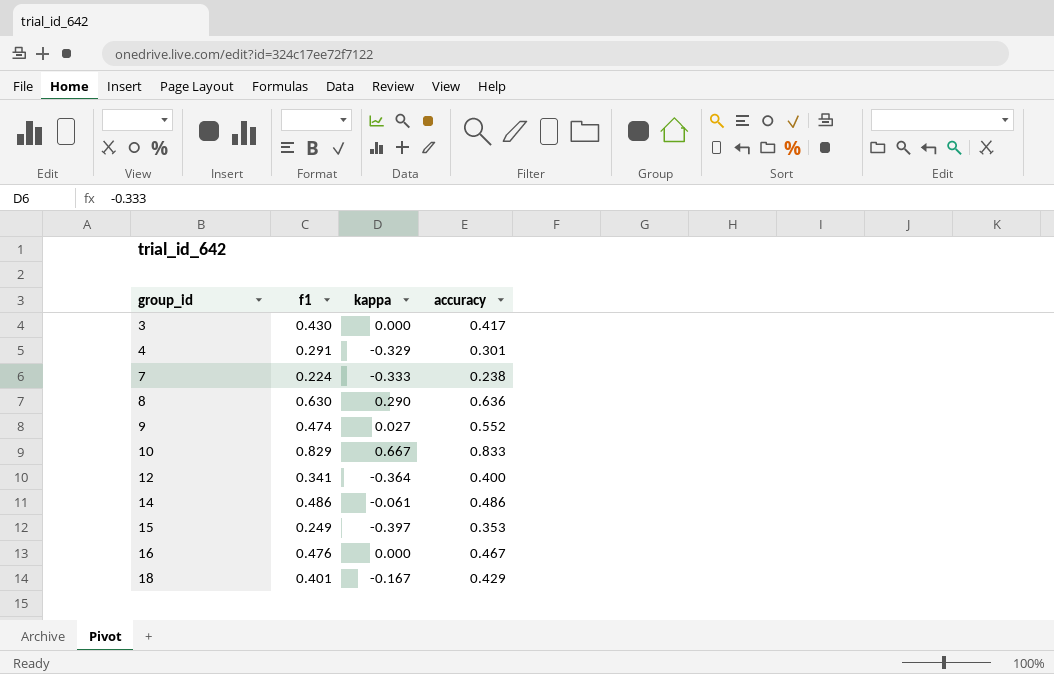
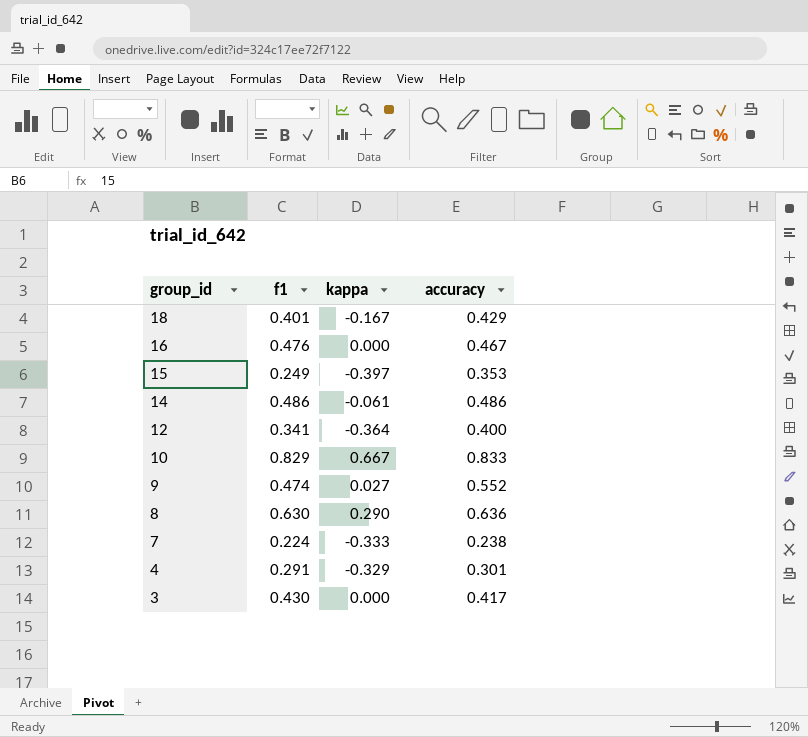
row order: group_id ascending -> group_id descending

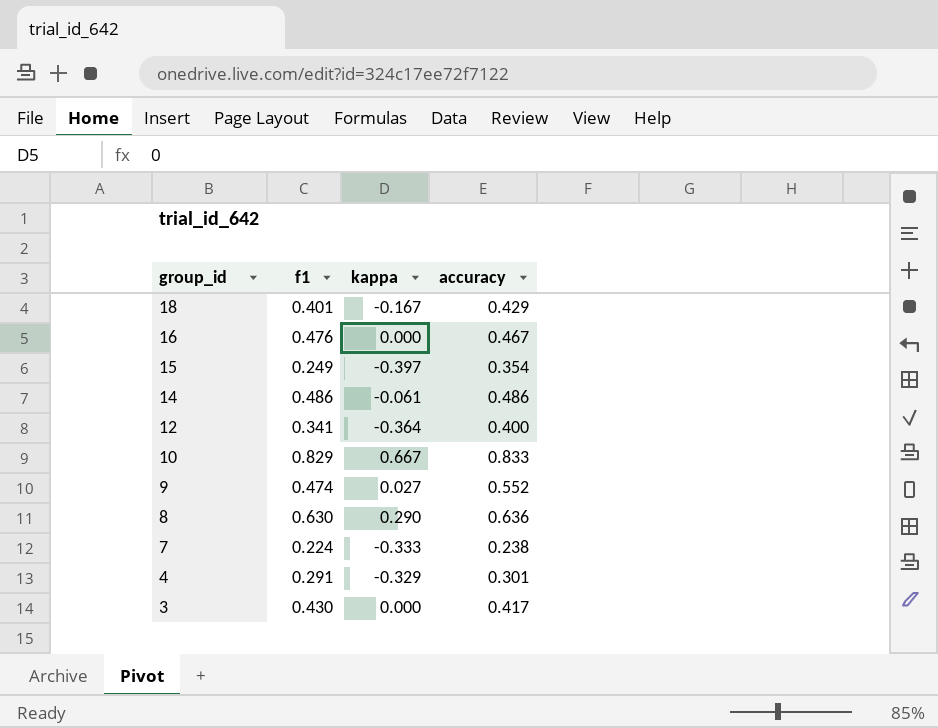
15 | accuracy: 0.353 -> 0.354

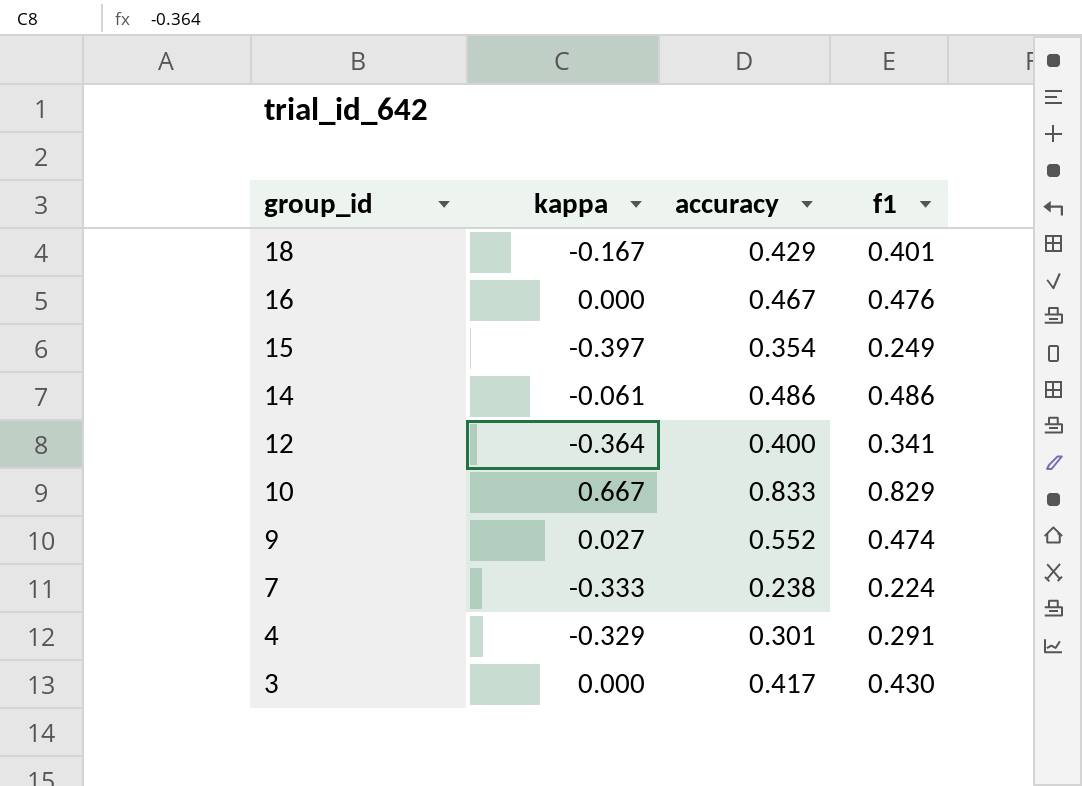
column f1 | position: 2 -> 4
row 8: 0.630 | 0.290 | 0.636 -> none

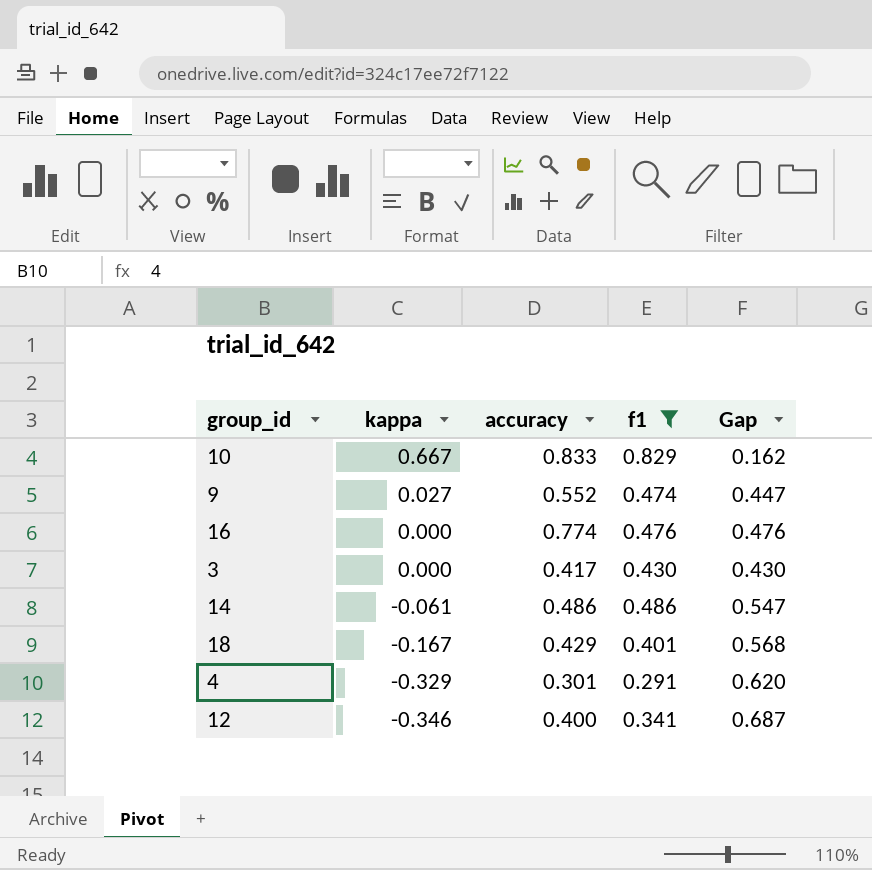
filter: none -> f1 >= 0.291
row order: group_id descending -> kappa descending
column Gap | formula: none -> [f1] - [kappa]
16 | accuracy: 0.467 -> 0.774
12 | kappa: -0.364 -> -0.346

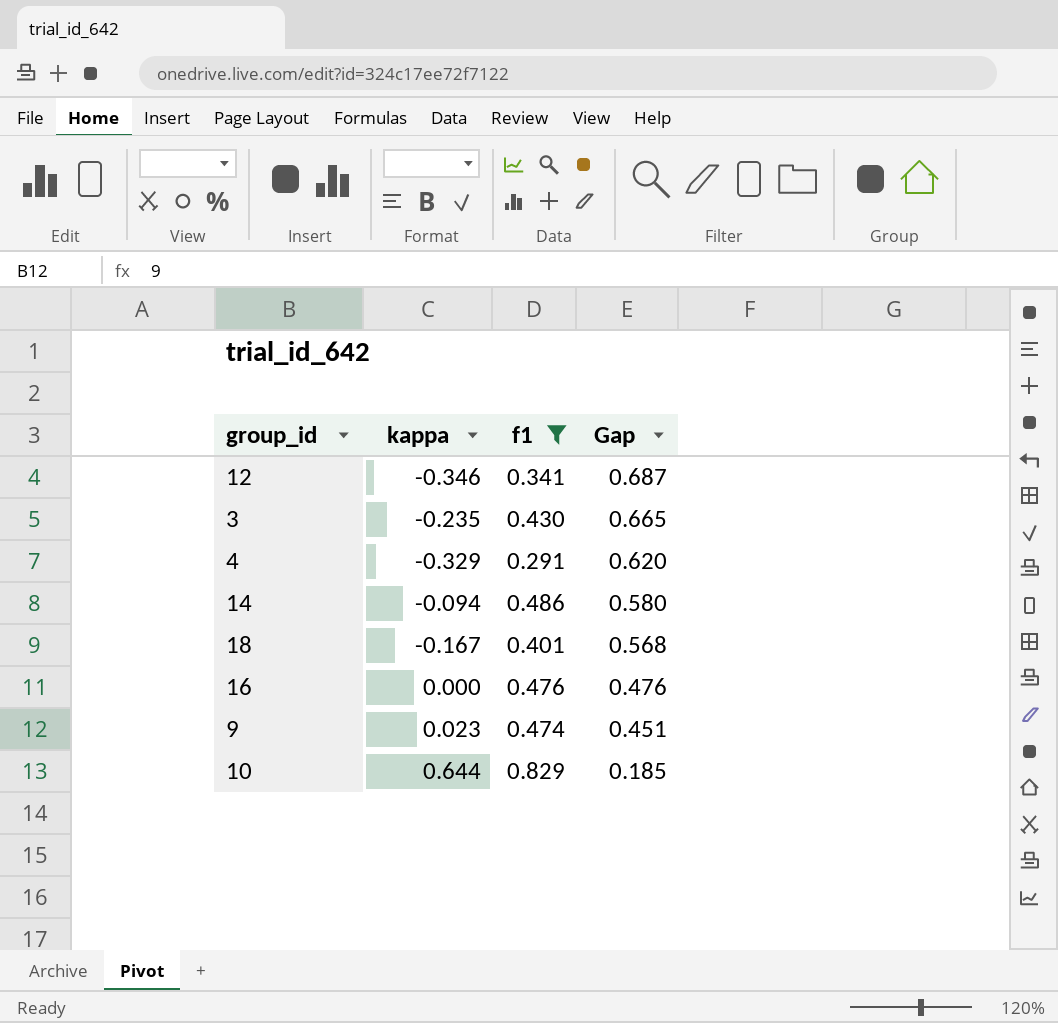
row order: kappa descending -> Gap descending
column accuracy | position: 3 -> none
3 | kappa: 0.000 -> -0.235
3 | Gap: 0.430 -> 0.665
14 | kappa: -0.061 -> -0.094
14 | Gap: 0.547 -> 0.580
9 | kappa: 0.027 -> 0.023
9 | Gap: 0.447 -> 0.451
10 | kappa: 0.667 -> 0.644
10 | Gap: 0.162 -> 0.185

